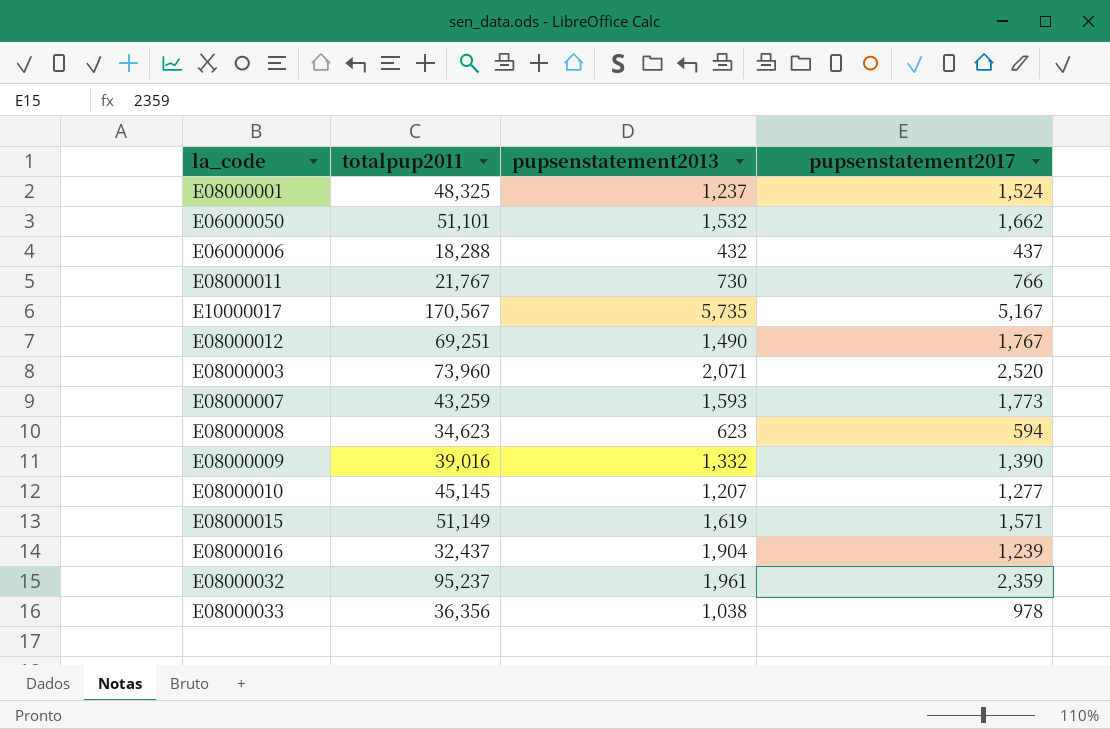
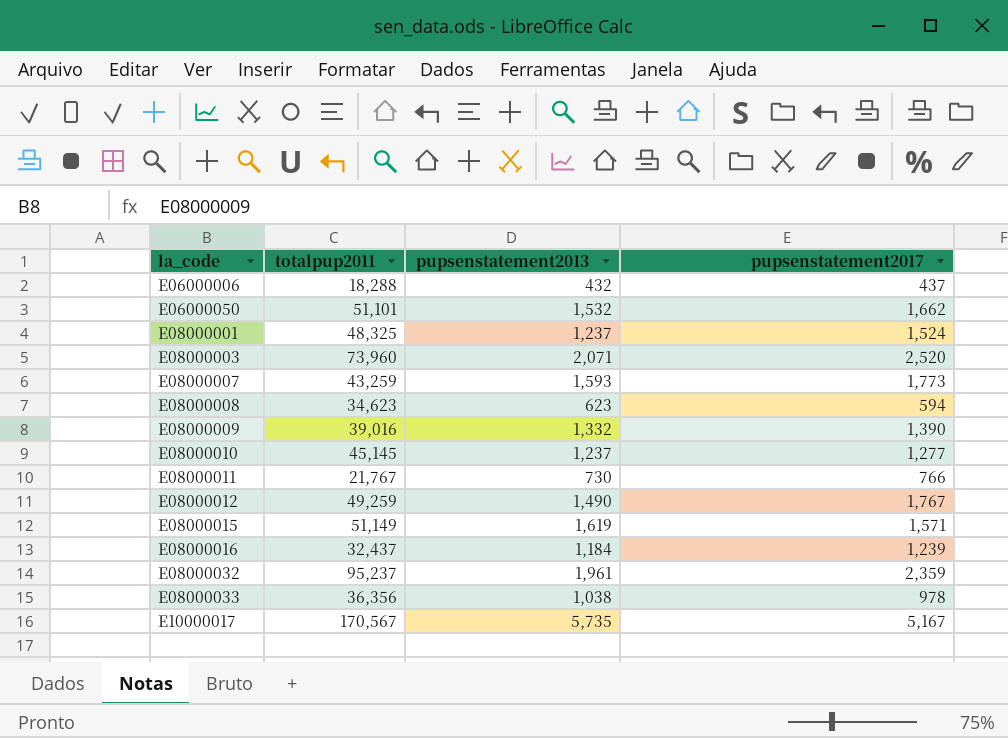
row order: none -> la_code ascending
E08000010 | pupsenstatement2013: 1,207 -> 1,237
E08000012 | totalpup2011: 69,251 -> 49,259
E08000016 | pupsenstatement2013: 1,904 -> 1,184

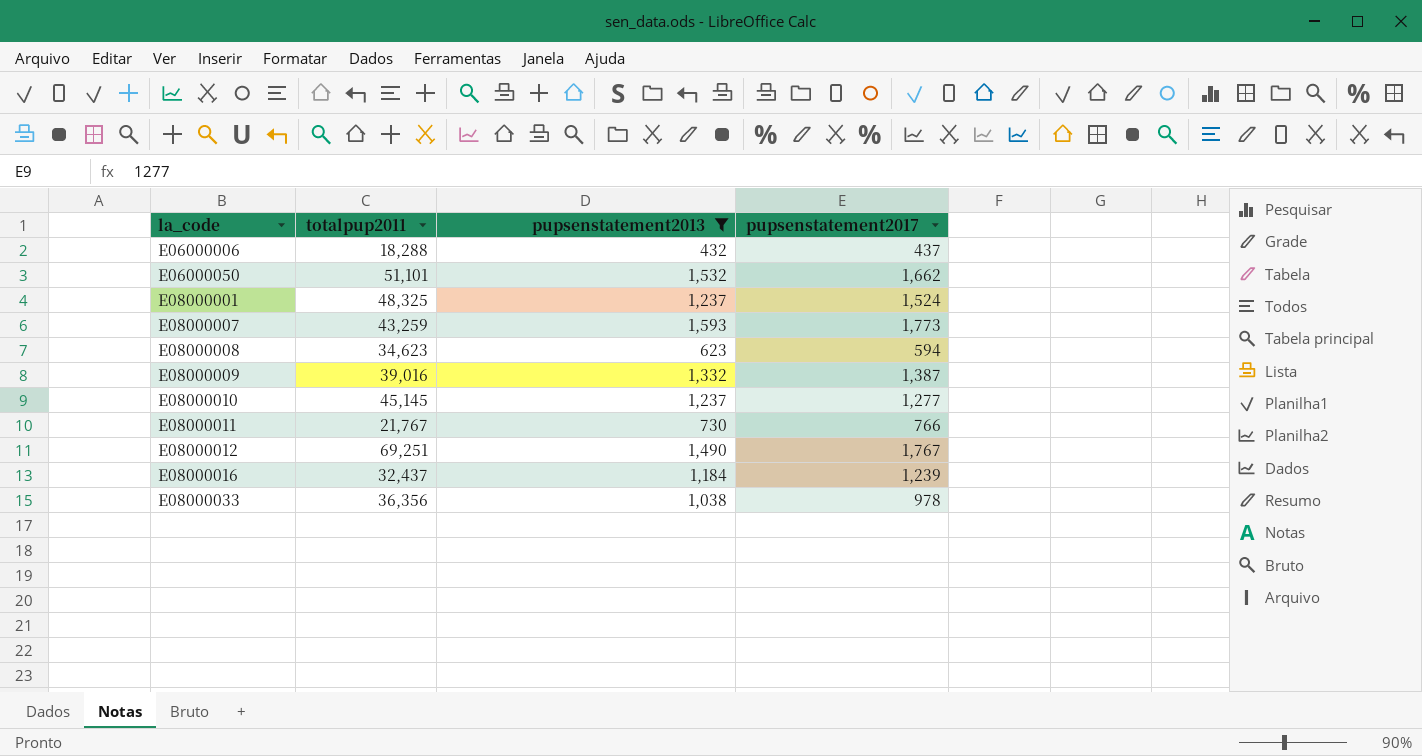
filter: none -> pupsenstatement2013 <= 1,593
E08000009 | pupsenstatement2017: 1,390 -> 1,387
E08000012 | totalpup2011: 49,259 -> 69,251

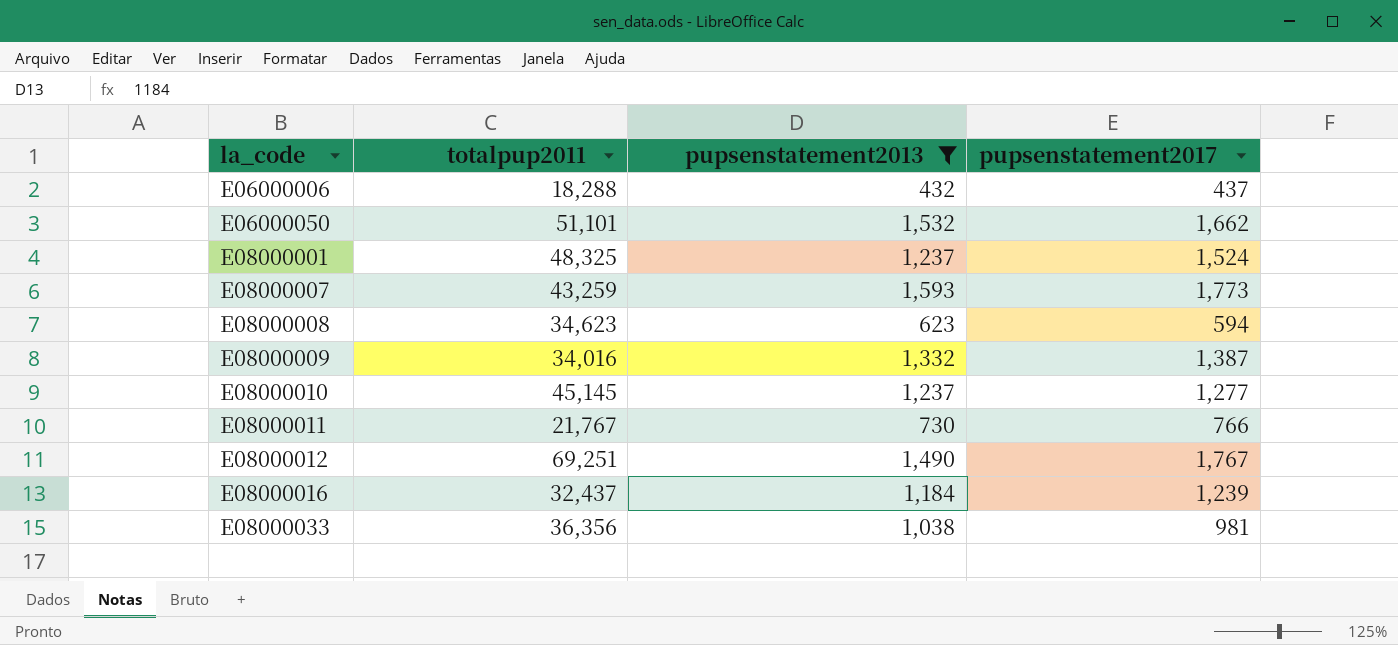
E08000009 | totalpup2011: 39,016 -> 34,016
E08000033 | pupsenstatement2017: 978 -> 981

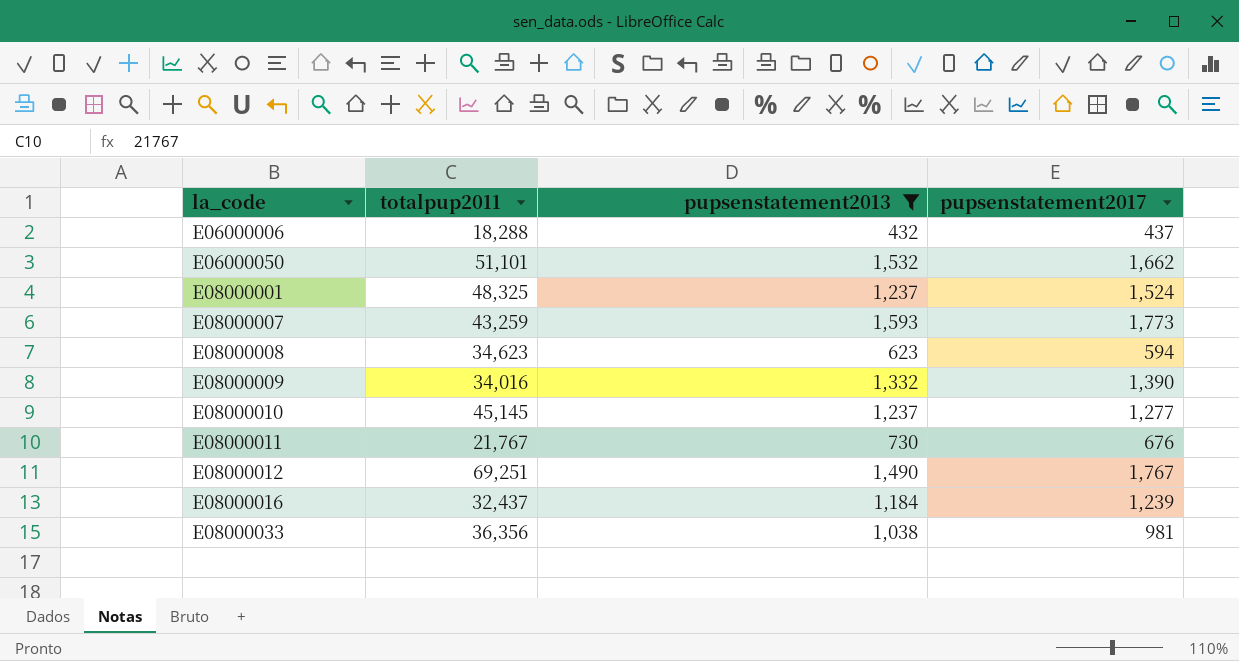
E08000009 | pupsenstatement2017: 1,387 -> 1,390
E08000011 | pupsenstatement2017: 766 -> 676

